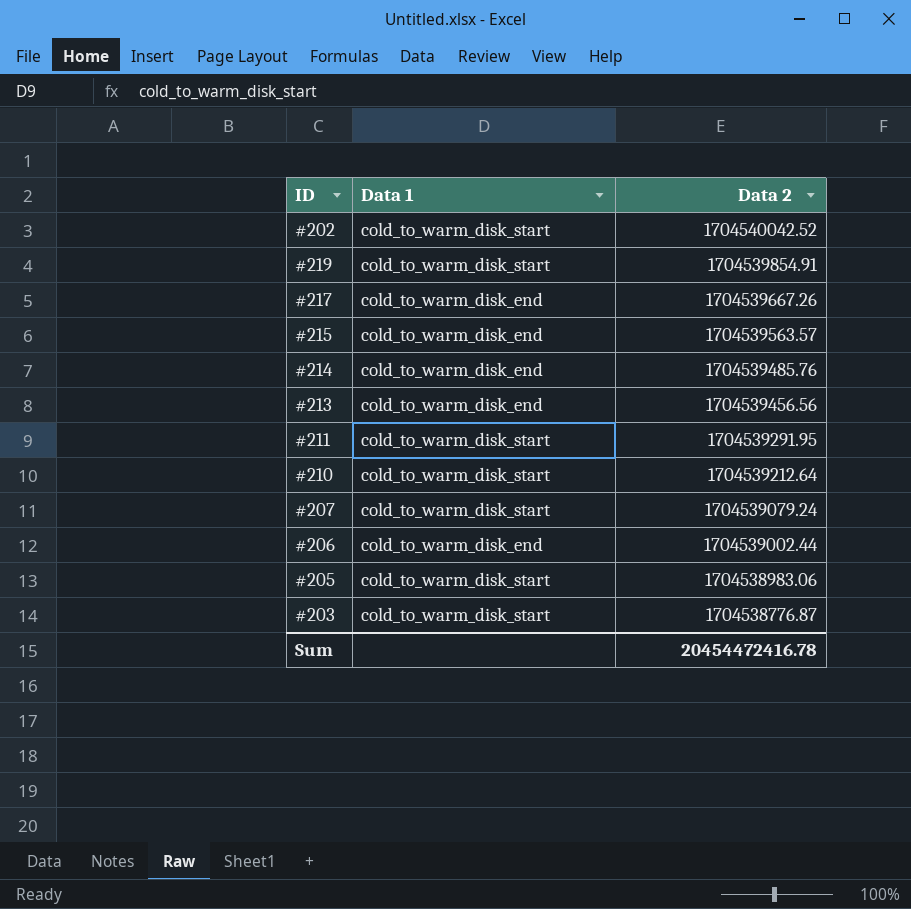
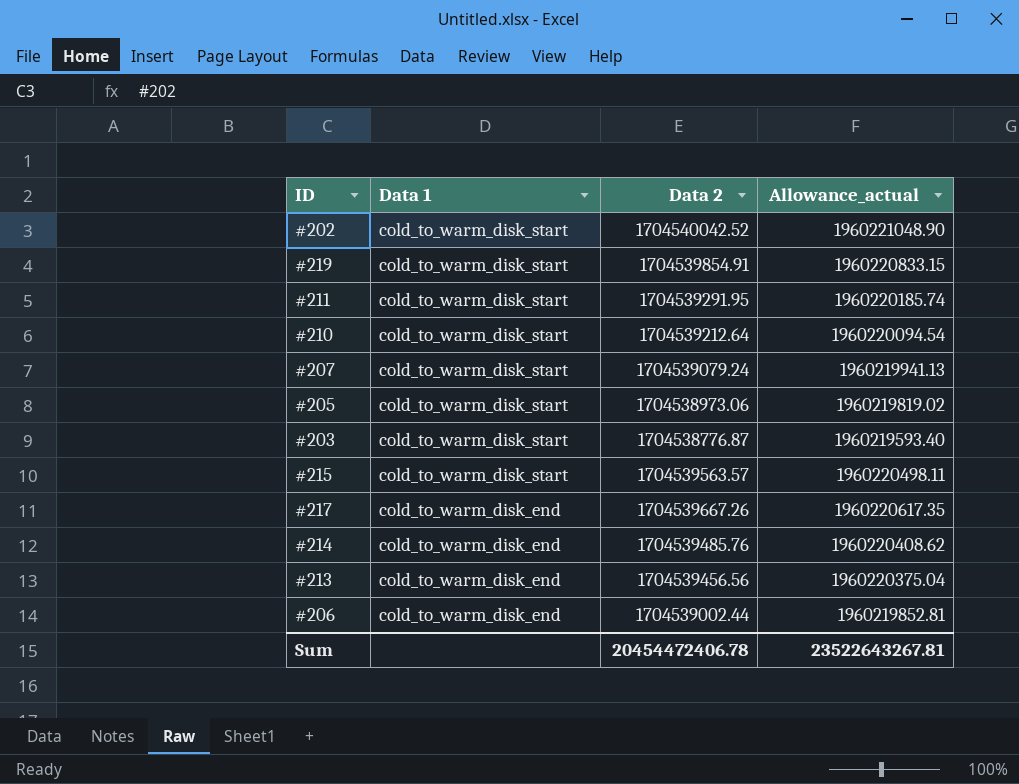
row order: Data 2 descending -> Data 1 descending
column Allowance_actual | formula: none -> [Data 2] * 1.15
#205 | Data 2: 1704538983.06 -> 1704538973.06
#215 | Data 1: cold_to_warm_disk_end -> cold_to_warm_disk_start
Sum | Data 2: 20454472416.78 -> 20454472406.78

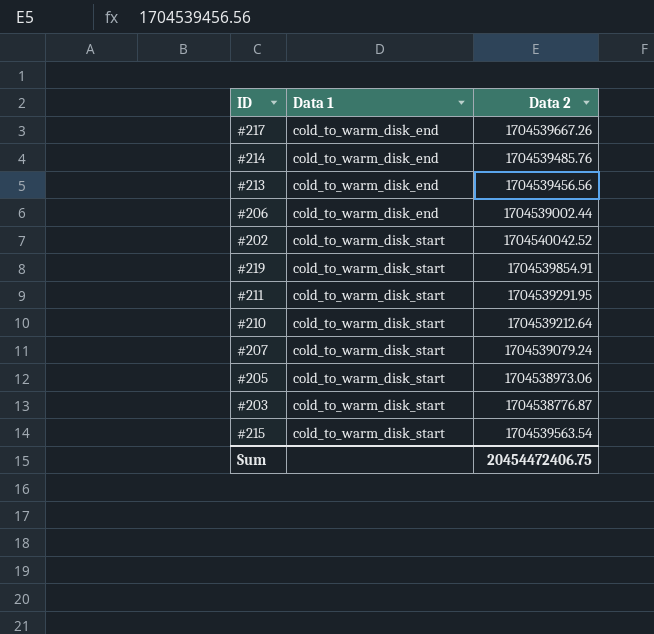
row order: Data 1 descending -> Data 1 ascending
column Allowance_actual | formula: [Data 2] * 1.15 -> none
#215 | Data 2: 1704539563.57 -> 1704539563.54
Sum | Data 2: 20454472406.78 -> 20454472406.75

